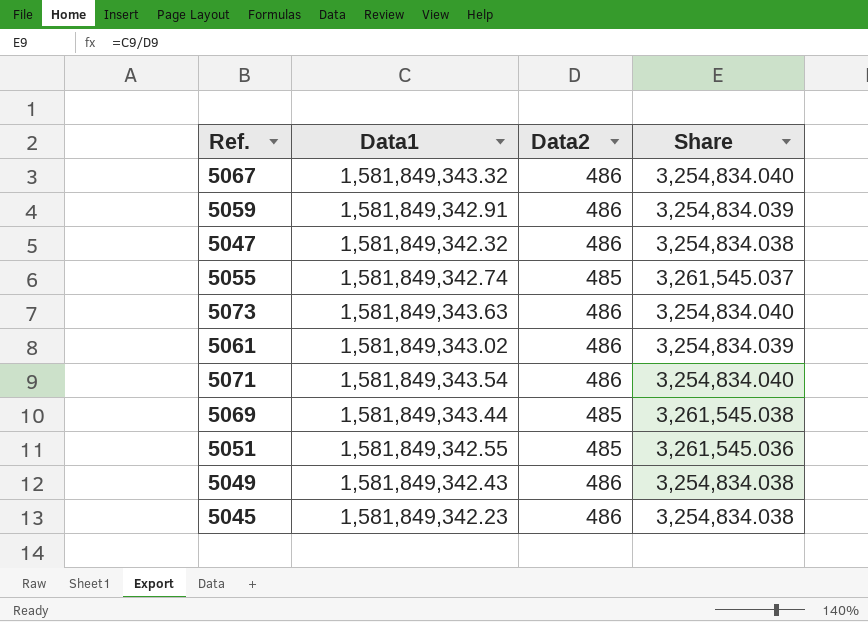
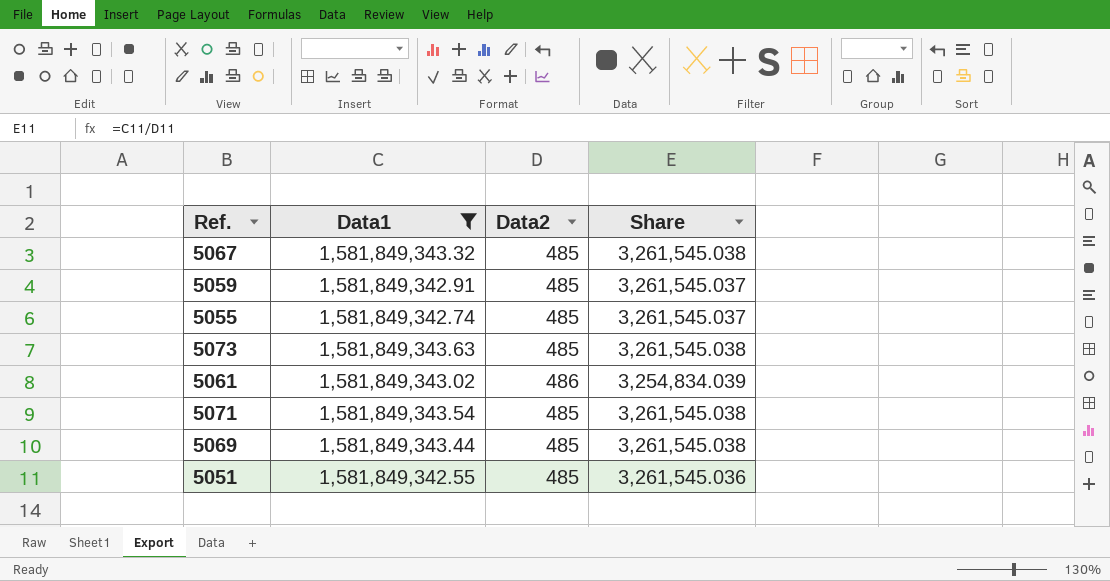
filter: none -> Data1 >= 1,581,849,342.55
5067 | Data2: 486 -> 485
5067 | Share: 3,254,834.040 -> 3,261,545.038
5059 | Data2: 486 -> 485
5059 | Share: 3,254,834.039 -> 3,261,545.037
5073 | Data2: 486 -> 485
5073 | Share: 3,254,834.040 -> 3,261,545.038
5071 | Data2: 486 -> 485
5071 | Share: 3,254,834.040 -> 3,261,545.038

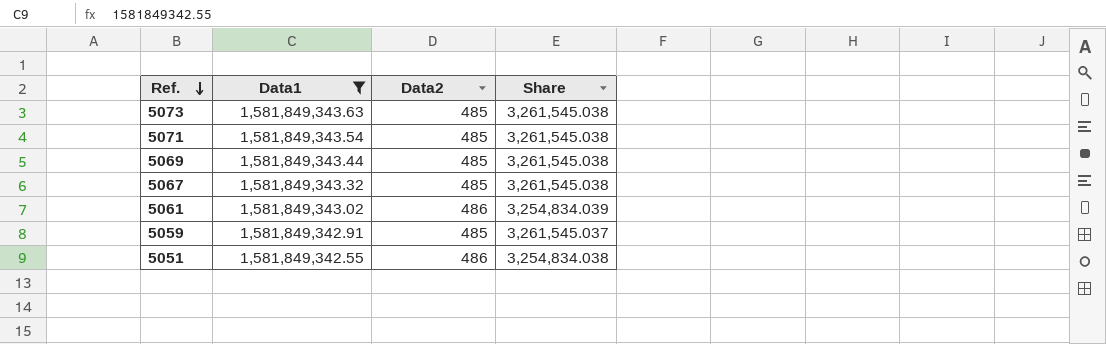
row order: none -> Ref. descending
row 5055: 1,581,849,342.74 | 485 | 3,261,545.037 -> none
5051 | Data2: 485 -> 486
5051 | Share: 3,261,545.036 -> 3,254,834.038

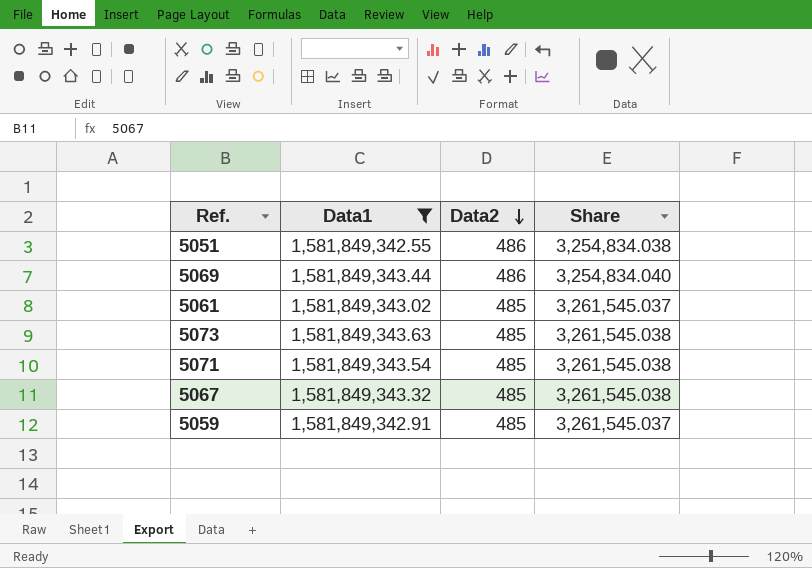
row order: Ref. descending -> Data2 descending
5069 | Data2: 485 -> 486
5069 | Share: 3,261,545.038 -> 3,254,834.040
5061 | Data2: 486 -> 485
5061 | Share: 3,254,834.039 -> 3,261,545.037

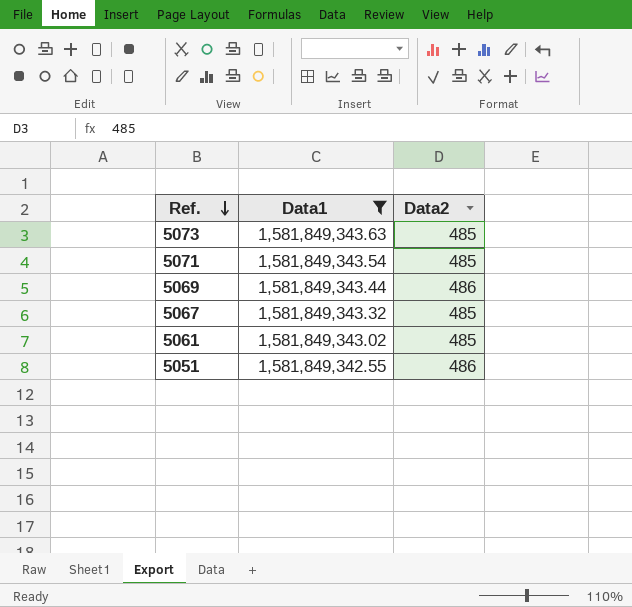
row order: Data2 descending -> Ref. descending
column Share | formula: [Data1] / [Data2] -> none
row 5059: 1,581,849,342.91 | 485 | 3,261,545.037 -> none

